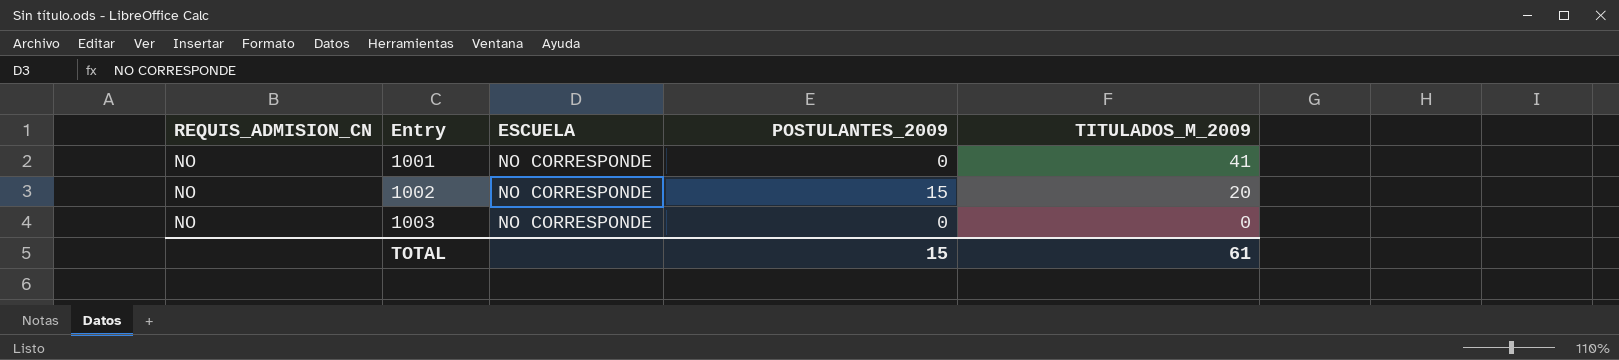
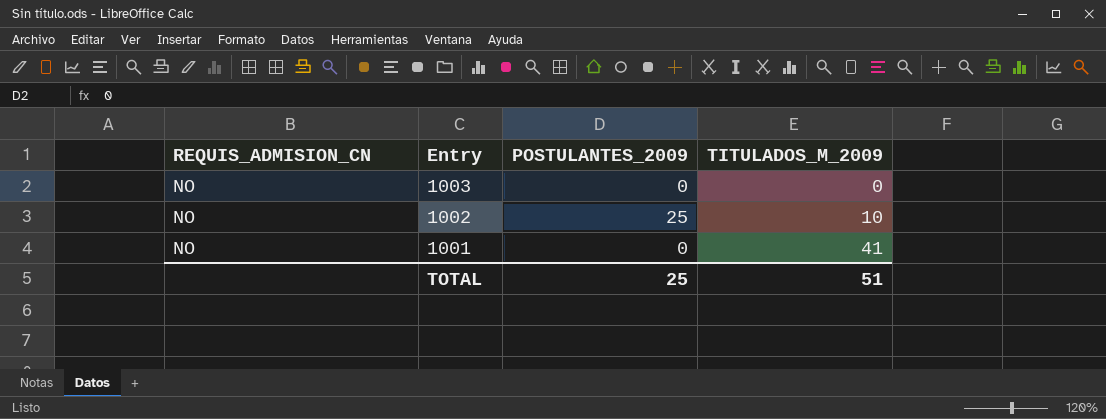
row order: Entry ascending -> Entry descending
column ESCUELA | position: 3 -> none
1002 | POSTULANTES_2009: 15 -> 25
1002 | TITULADOS_M_2009: 20 -> 10
TOTAL | POSTULANTES_2009: 15 -> 25
TOTAL | TITULADOS_M_2009: 61 -> 51

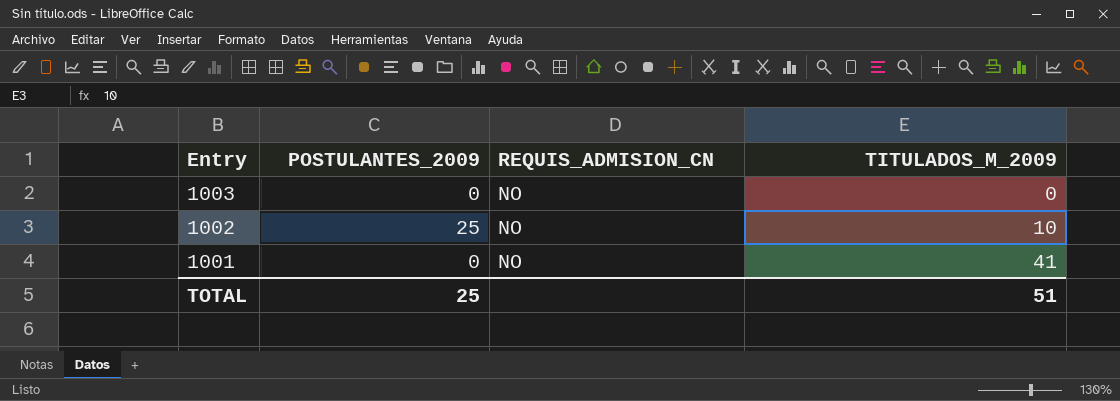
column REQUIS_ADMISION_CN | position: 1 -> 3

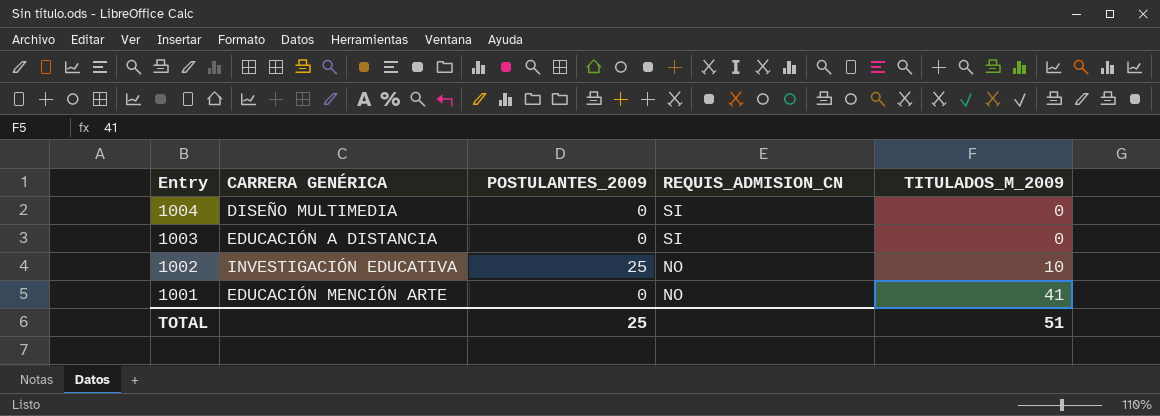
column CARRERA GENÉRICA | position: none -> 2
row 1004: none -> DISEÑO MULTIMEDIA | 0 | SI | 0
1003 | REQUIS_ADMISION_CN: NO -> SI

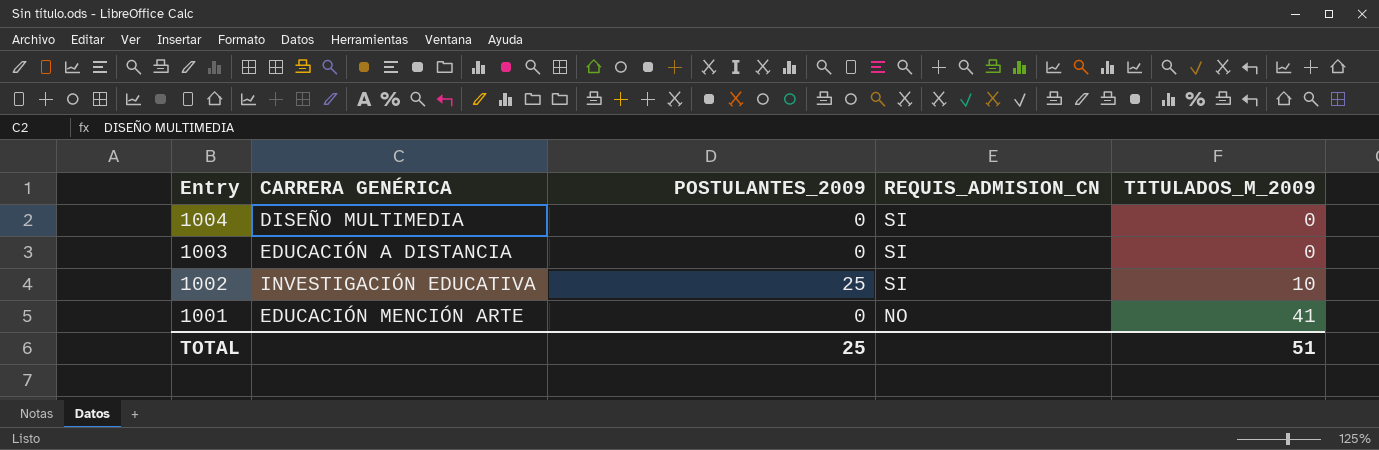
1002 | REQUIS_ADMISION_CN: NO -> SI

